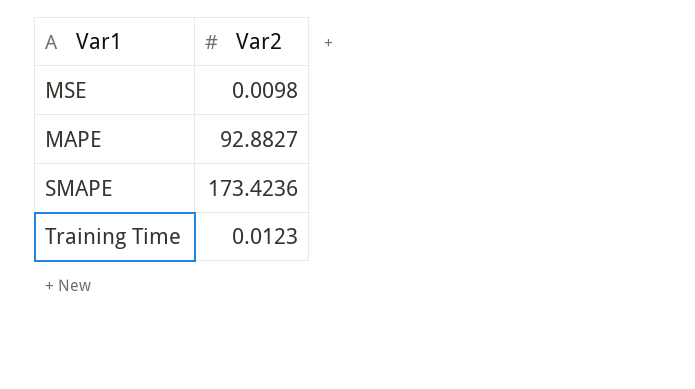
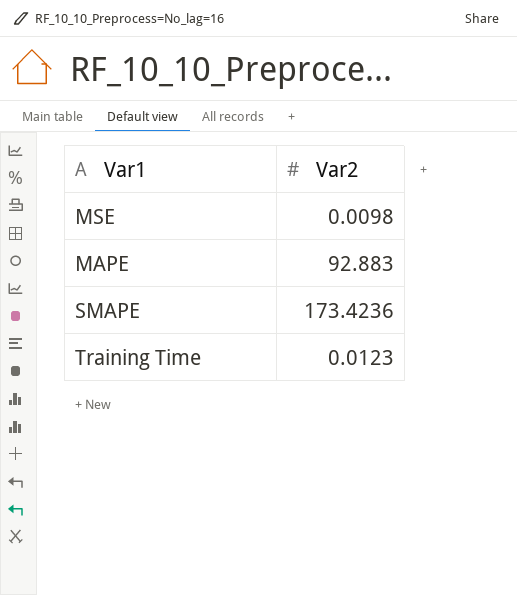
MAPE | Var2: 92.8827 -> 92.883

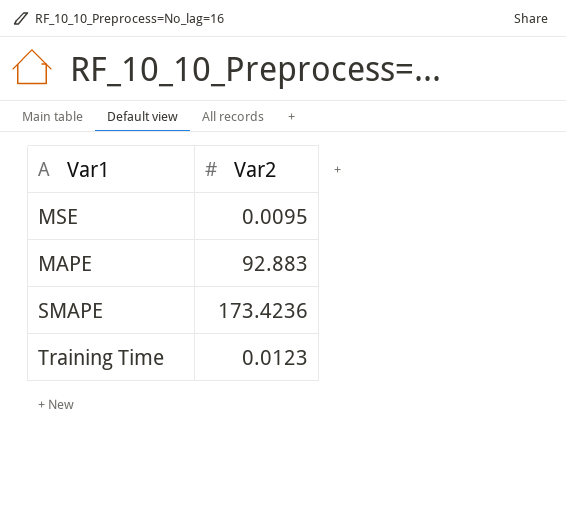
MSE | Var2: 0.0098 -> 0.0095

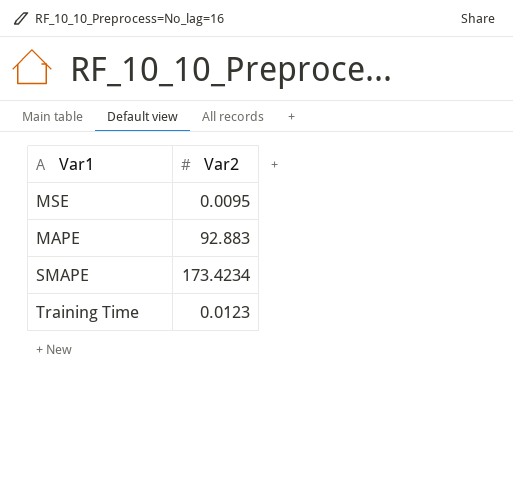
SMAPE | Var2: 173.4236 -> 173.4234

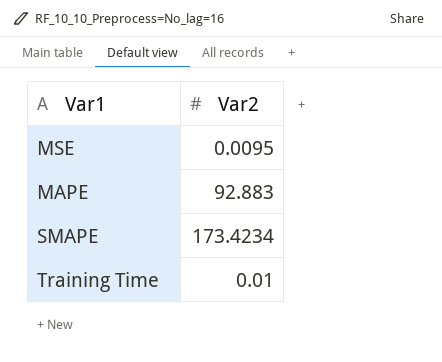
Training Time | Var2: 0.0123 -> 0.01

